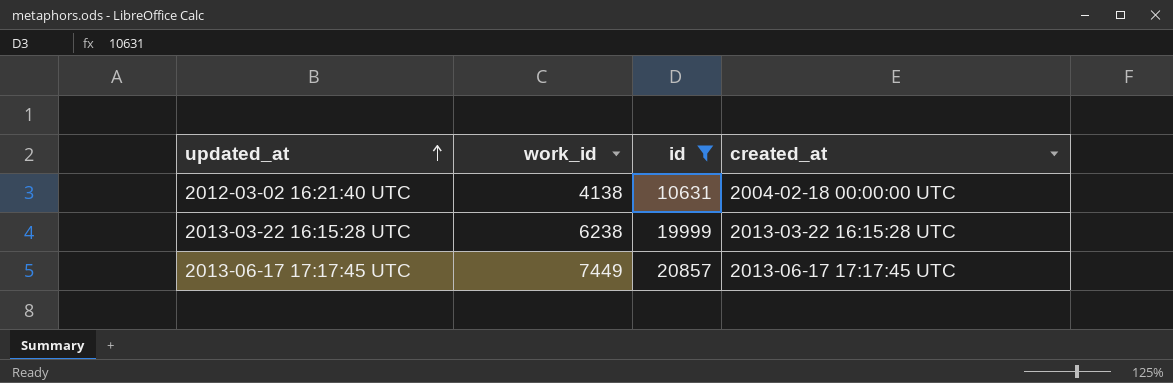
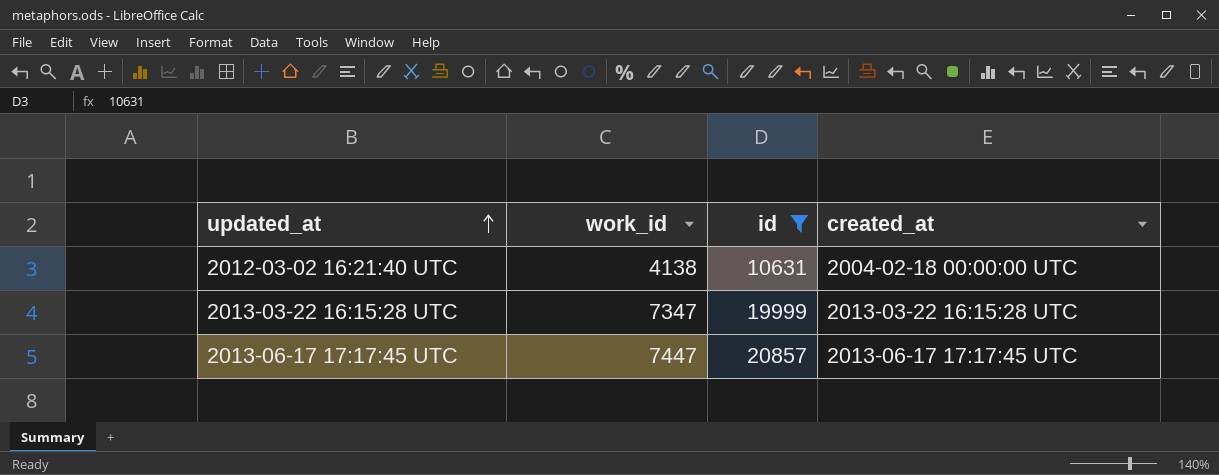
2013-03-22 16:15:28 UTC | work_id: 6238 -> 7347
2013-06-17 17:17:45 UTC | work_id: 7449 -> 7447

